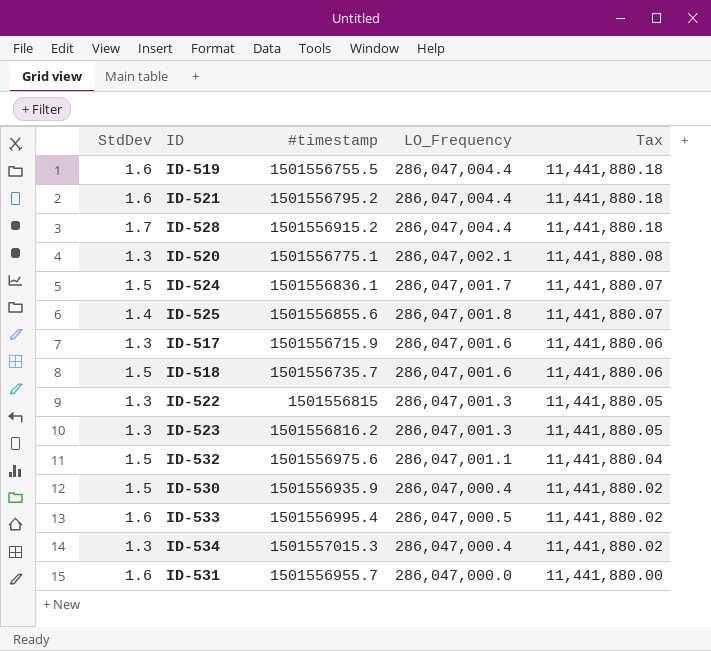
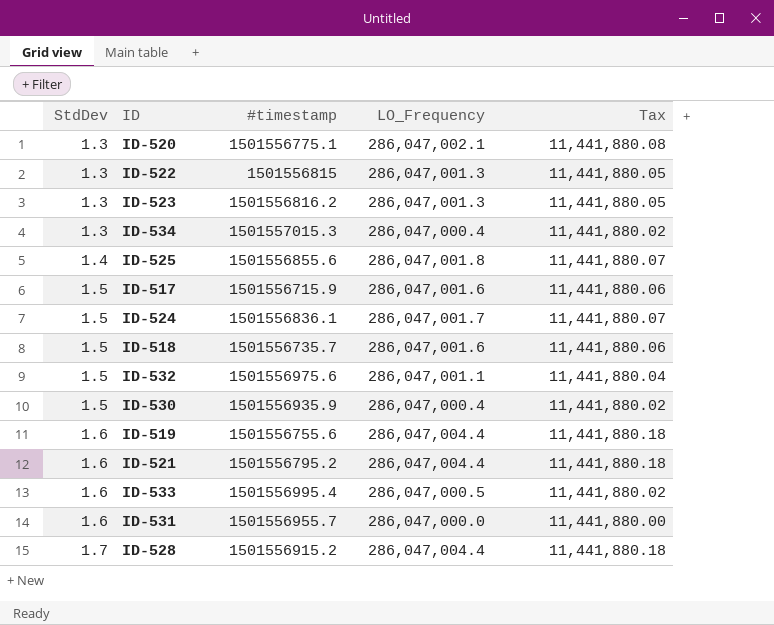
row order: Tax descending -> StdDev ascending
ID-517 | StdDev: 1.3 -> 1.5
ID-519 | #timestamp: 1501556755.5 -> 1501556755.6

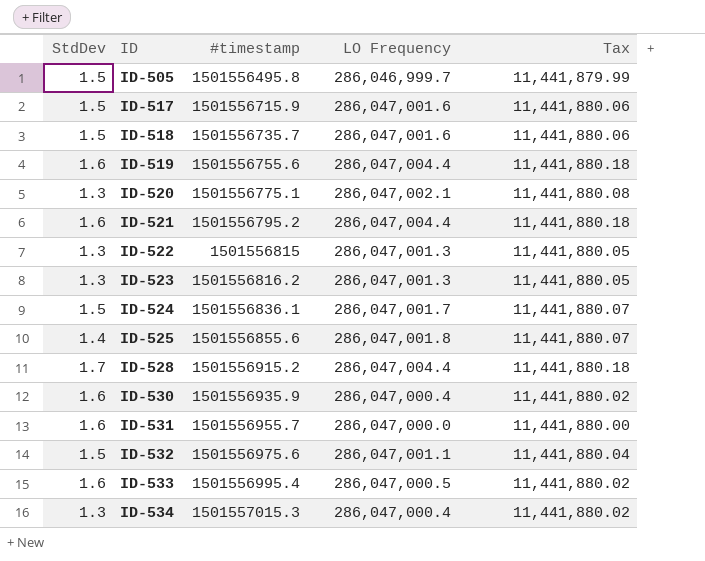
row order: StdDev ascending -> ID ascending
column name: LO_Frequency -> LO Frequency
row ID-505: none -> 1.5 | 1501556495.8 | 286,046,999.7 | 11,441,879.99
ID-530 | StdDev: 1.5 -> 1.6

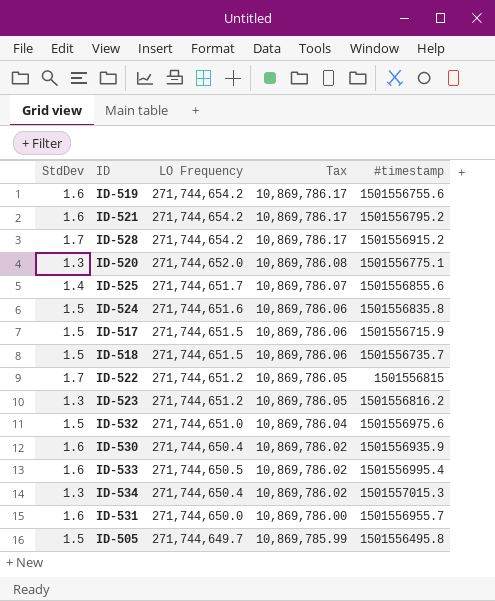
row order: ID ascending -> Tax descending
column #timestamp | position: 3 -> 5
ID-519 | LO Frequency: 286,047,004.4 -> 271,744,654.2
ID-519 | Tax: 11,441,880.18 -> 10,869,786.17
ID-521 | LO Frequency: 286,047,004.4 -> 271,744,654.2
ID-521 | Tax: 11,441,880.18 -> 10,869,786.17
ID-528 | LO Frequency: 286,047,004.4 -> 271,744,654.2
ID-528 | Tax: 11,441,880.18 -> 10,869,786.17
ID-520 | LO Frequency: 286,047,002.1 -> 271,744,652.0
ID-520 | Tax: 11,441,880.08 -> 10,869,786.08
ID-525 | LO Frequency: 286,047,001.8 -> 271,744,651.7
ID-525 | Tax: 11,441,880.07 -> 10,869,786.07
ID-524 | LO Frequency: 286,047,001.7 -> 271,744,651.6
ID-524 | Tax: 11,441,880.07 -> 10,869,786.06
ID-524 | #timestamp: 1501556836.1 -> 1501556835.8
ID-517 | LO Frequency: 286,047,001.6 -> 271,744,651.5
ID-517 | Tax: 11,441,880.06 -> 10,869,786.06
ID-518 | LO Frequency: 286,047,001.6 -> 271,744,651.5
ID-518 | Tax: 11,441,880.06 -> 10,869,786.06
ID-522 | StdDev: 1.3 -> 1.7
ID-522 | LO Frequency: 286,047,001.3 -> 271,744,651.2
ID-522 | Tax: 11,441,880.05 -> 10,869,786.05
ID-523 | LO Frequency: 286,047,001.3 -> 271,744,651.2
ID-523 | Tax: 11,441,880.05 -> 10,869,786.05
ID-532 | LO Frequency: 286,047,001.1 -> 271,744,651.0
ID-532 | Tax: 11,441,880.04 -> 10,869,786.04
ID-530 | LO Frequency: 286,047,000.4 -> 271,744,650.4
ID-530 | Tax: 11,441,880.02 -> 10,869,786.02
ID-533 | LO Frequency: 286,047,000.5 -> 271,744,650.5
ID-533 | Tax: 11,441,880.02 -> 10,869,786.02
ID-534 | LO Frequency: 286,047,000.4 -> 271,744,650.4
ID-534 | Tax: 11,441,880.02 -> 10,869,786.02
ID-531 | LO Frequency: 286,047,000.0 -> 271,744,650.0
ID-531 | Tax: 11,441,880.00 -> 10,869,786.00
ID-505 | LO Frequency: 286,046,999.7 -> 271,744,649.7
ID-505 | Tax: 11,441,879.99 -> 10,869,785.99

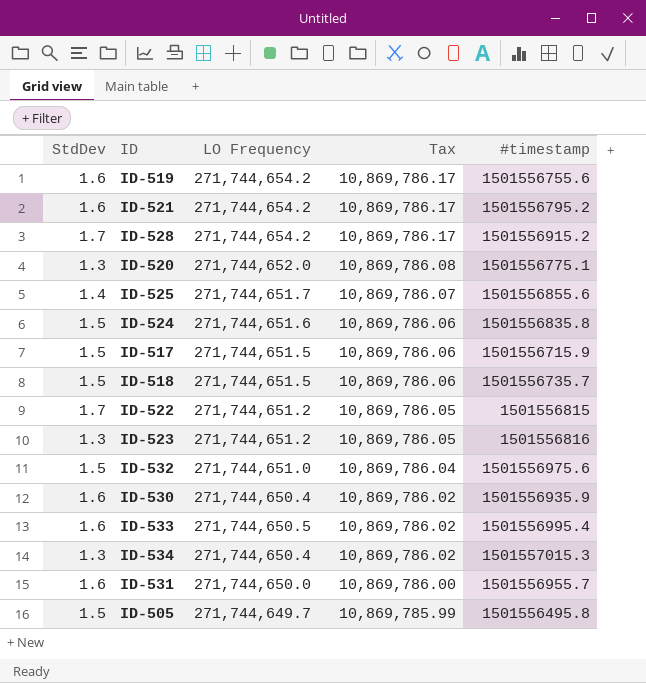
ID-523 | #timestamp: 1501556816.2 -> 1501556816

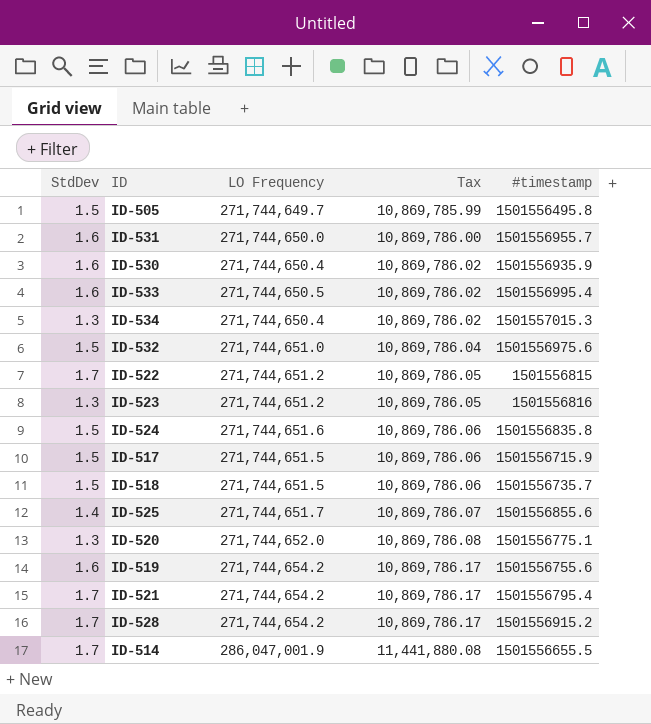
row order: Tax descending -> Tax ascending
ID-521 | StdDev: 1.6 -> 1.7
ID-521 | #timestamp: 1501556795.2 -> 1501556795.4
row ID-514: none -> 1.7 | 286,047,001.9 | 11,441,880.08 | 1501556655.5

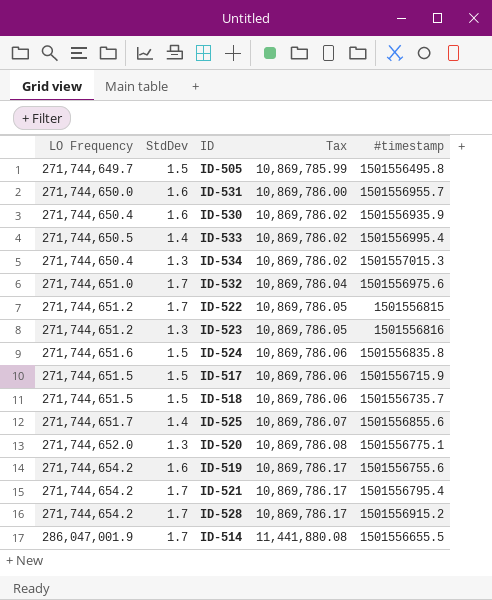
column LO Frequency | position: 3 -> 1
ID-533 | StdDev: 1.6 -> 1.4
ID-532 | StdDev: 1.5 -> 1.7

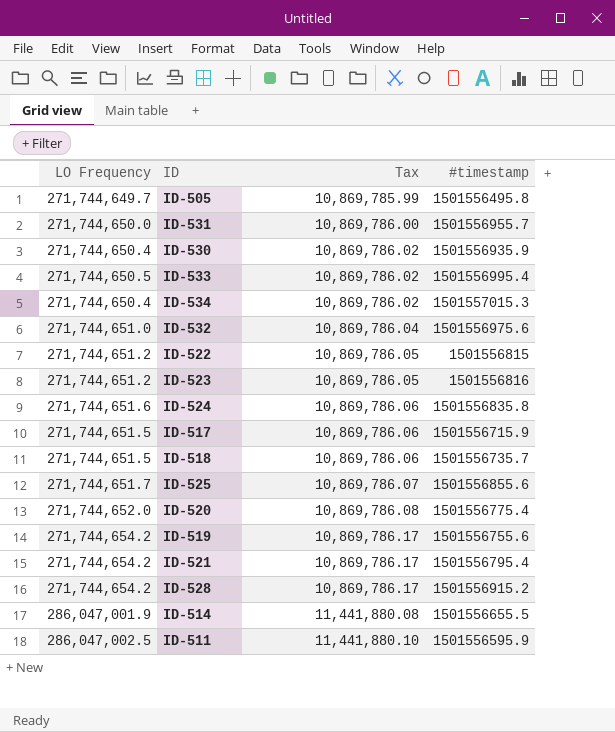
column StdDev | position: 2 -> none
ID-520 | #timestamp: 1501556775.1 -> 1501556775.4
row ID-511: none -> 286,047,002.5 | 11,441,880.10 | 1501556595.9

